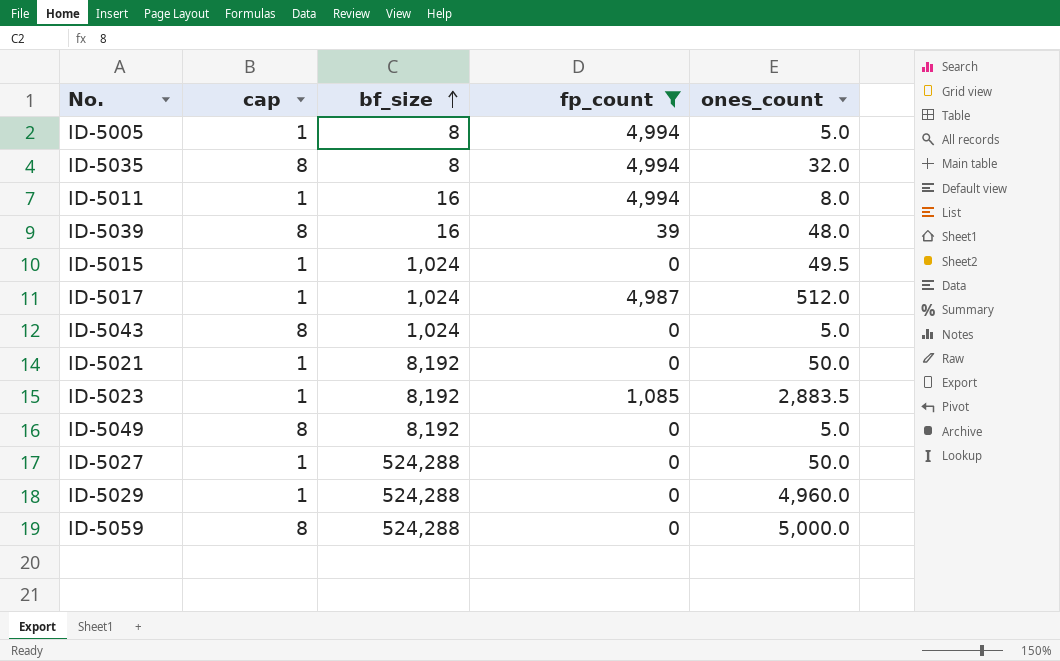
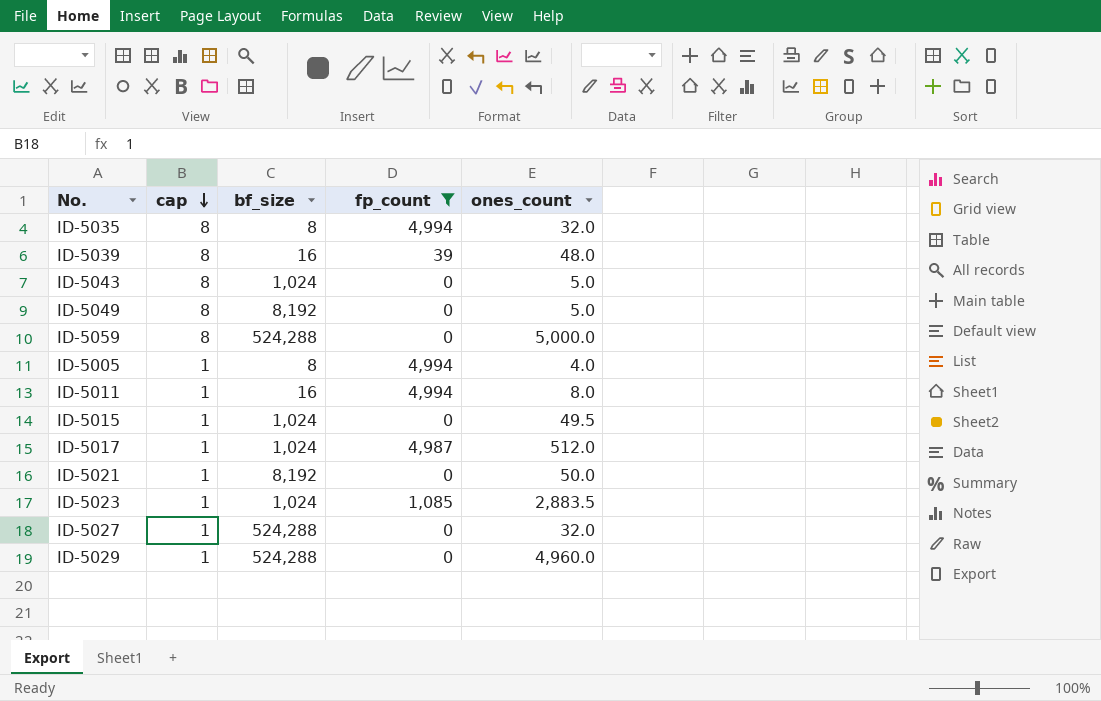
row order: bf_size ascending -> cap descending
ID-5005 | ones_count: 5.0 -> 4.0
ID-5023 | bf_size: 8,192 -> 1,024
ID-5027 | ones_count: 50.0 -> 32.0

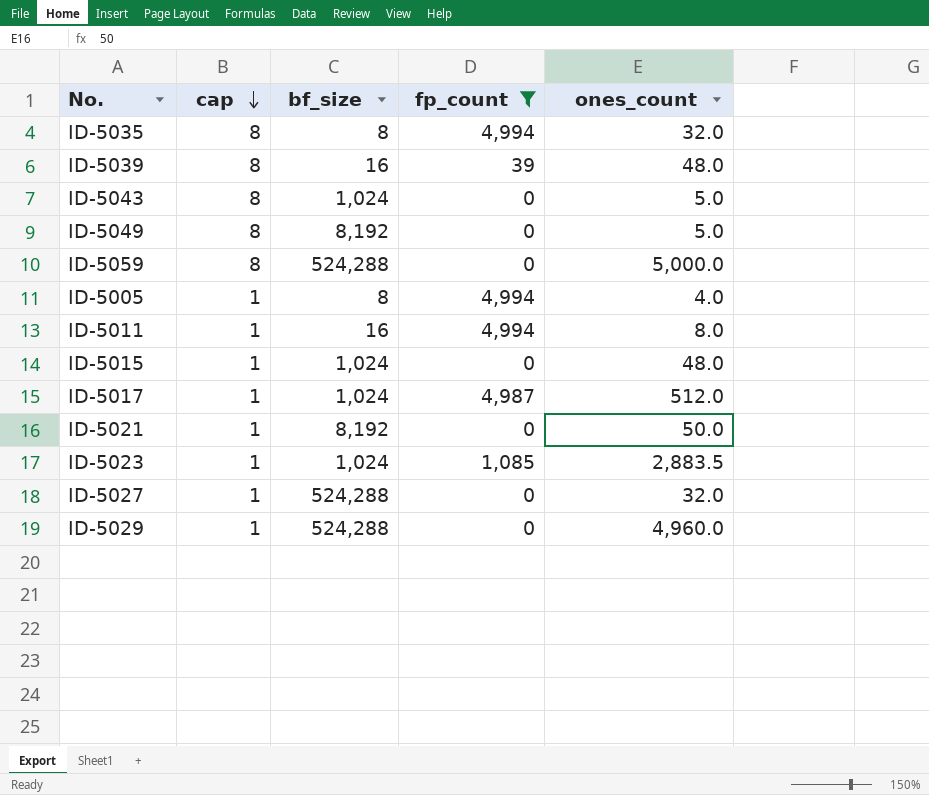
ID-5015 | ones_count: 49.5 -> 48.0

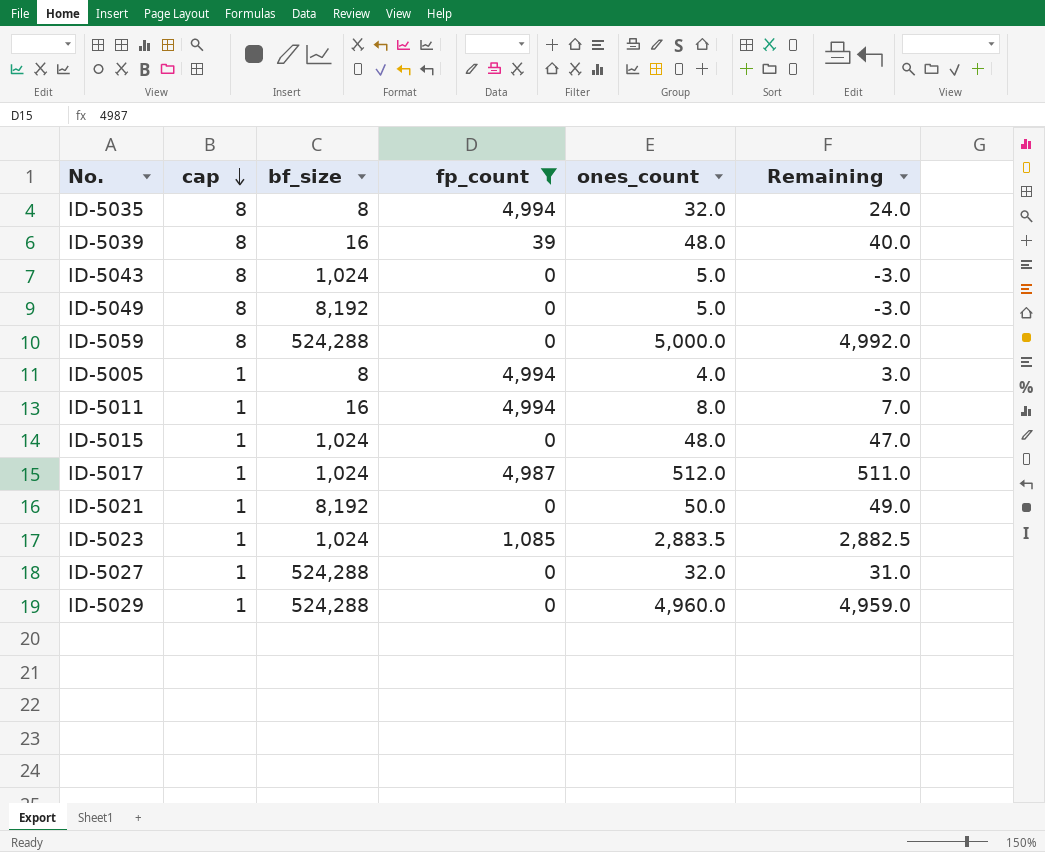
column Remaining | formula: none -> [ones_count] - [cap]

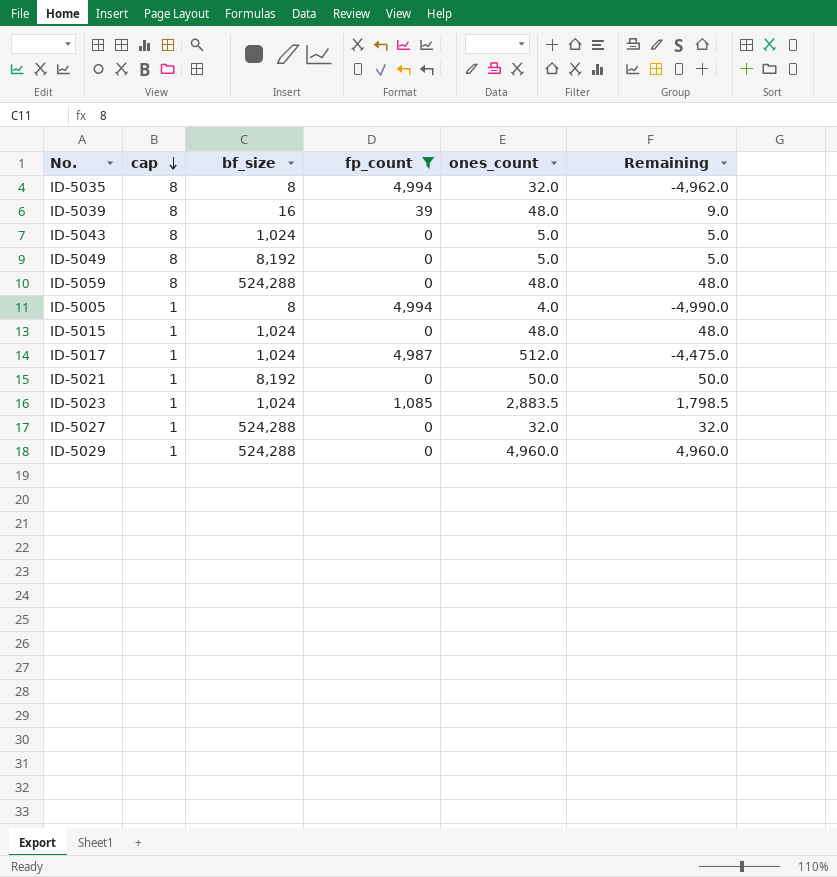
column Remaining | formula: [ones_count] - [cap] -> [ones_count] - [fp_count]
row ID-5011: 1 | 16 | 4,994 | 8.0 | 7.0 -> none
ID-5059 | ones_count: 5,000.0 -> 48.0

